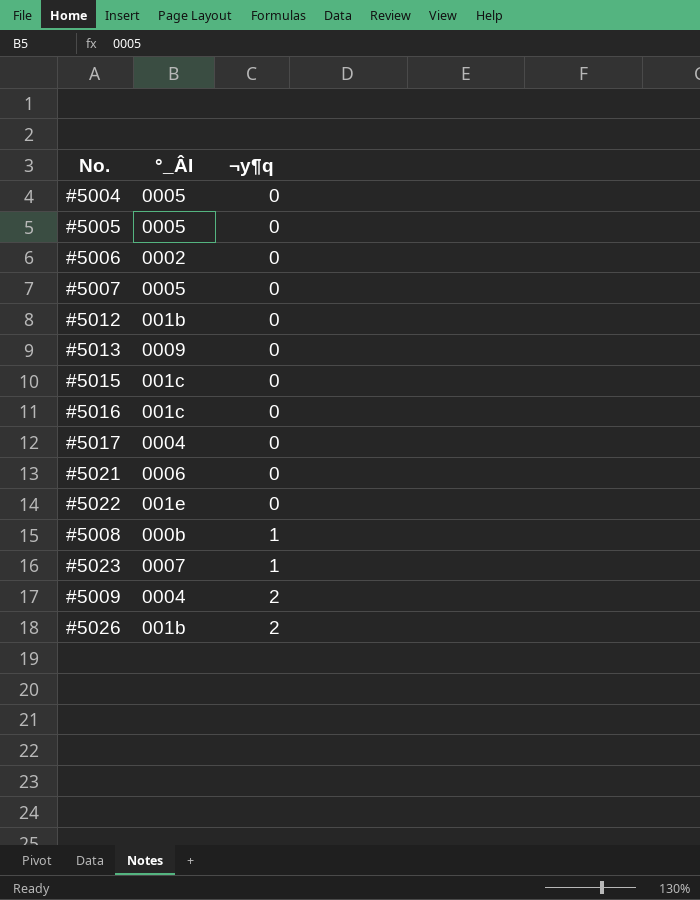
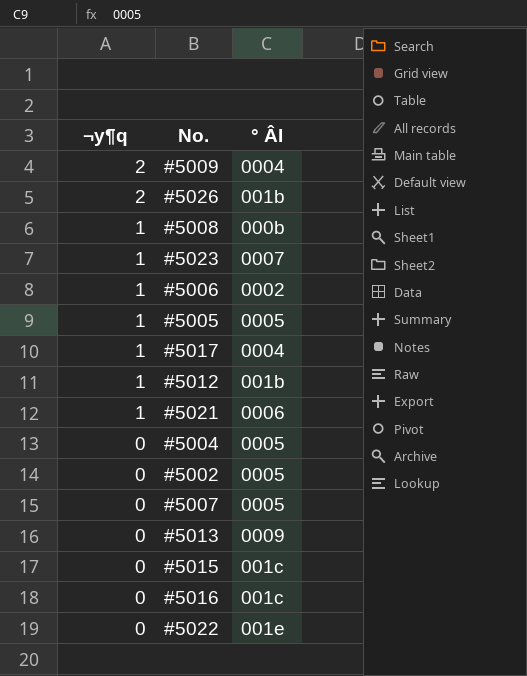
row order: ¬y¶q ascending -> ¬y¶q descending
column ¬y¶q | position: 3 -> 1
column name: °_ÂI -> ° ÂI
#5006 | ¬y¶q: 0 -> 1
#5005 | ¬y¶q: 0 -> 1
#5017 | ¬y¶q: 0 -> 1
#5012 | ¬y¶q: 0 -> 1
#5021 | ¬y¶q: 0 -> 1
row #5002: none -> 0 | 0005

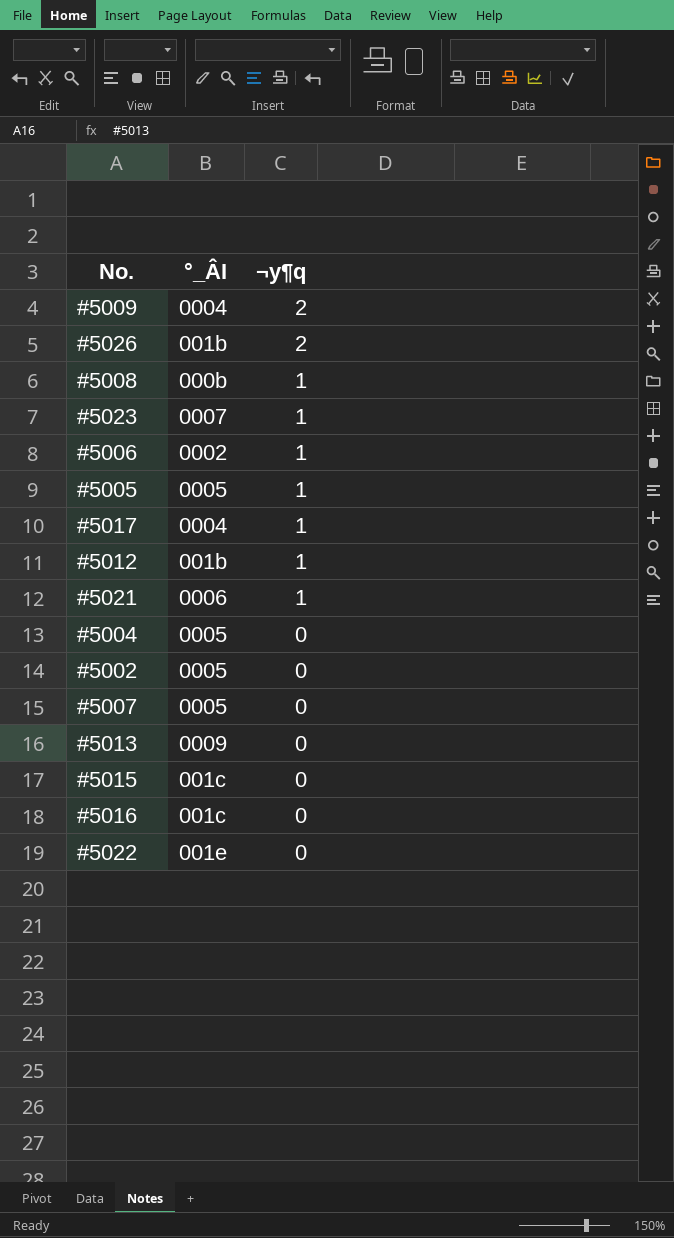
column name: ° ÂI -> °_ÂI
column ¬y¶q | position: 1 -> 3

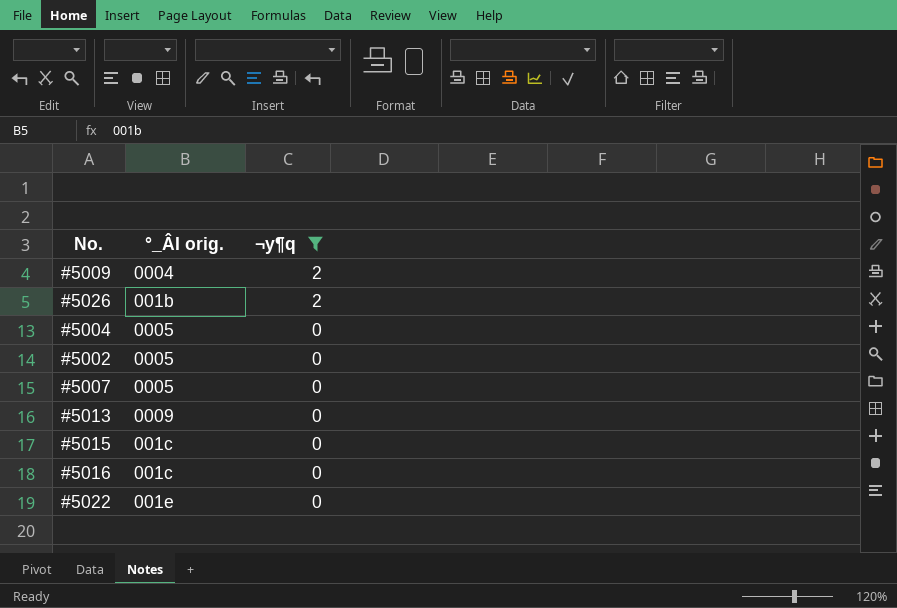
filter: none -> ¬y¶q != 1
column name: °_ÂI -> °_ÂI orig.

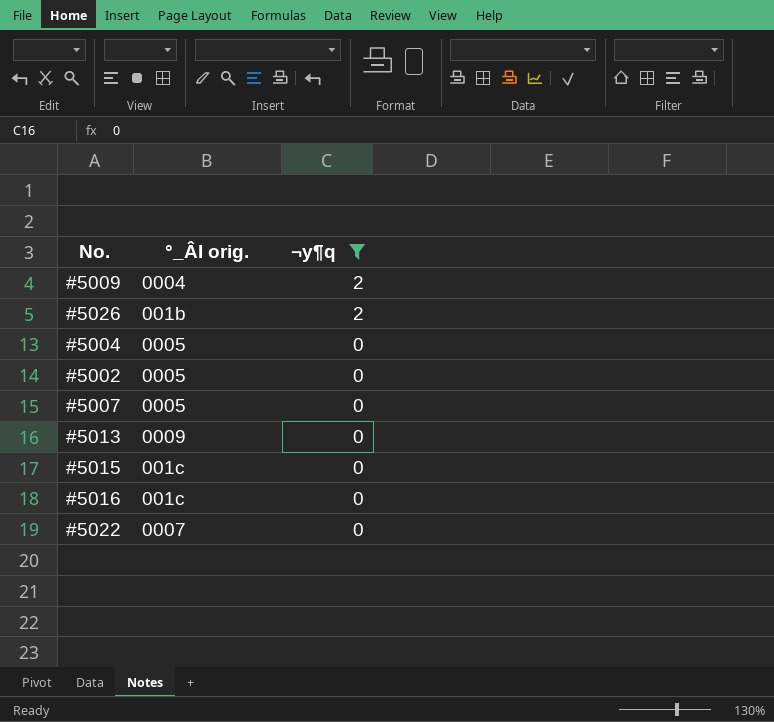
#5022 | °_ÂI orig.: 001e -> 0007

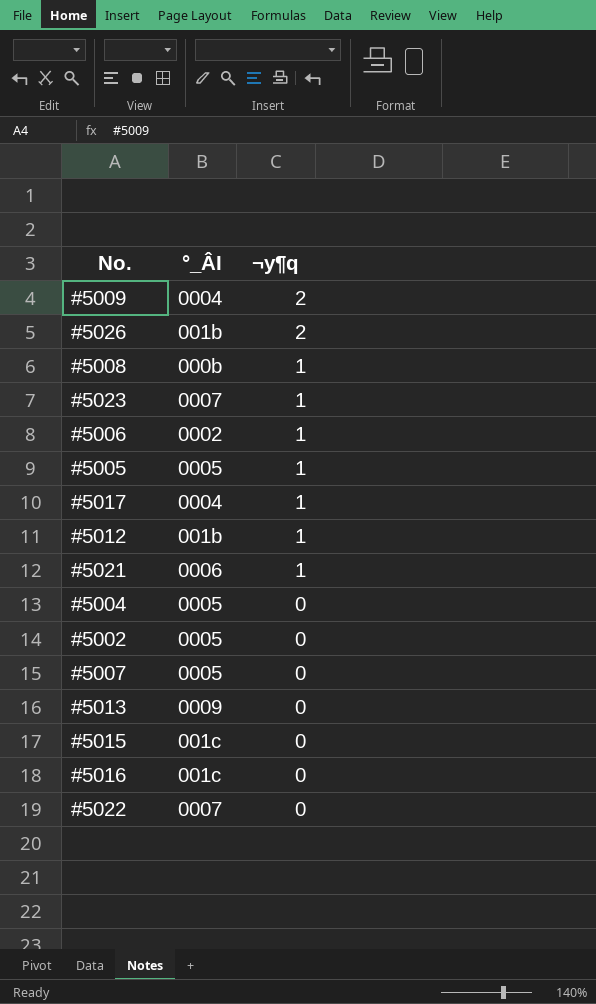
filter: ¬y¶q != 1 -> none
column name: °_ÂI orig. -> °_ÂI

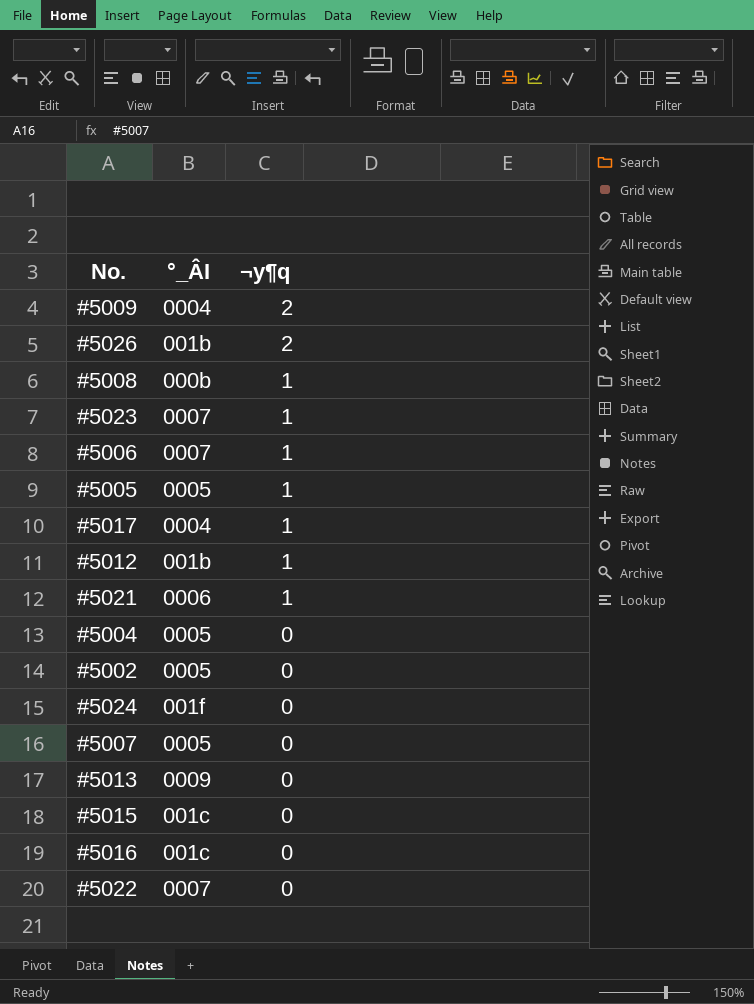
#5006 | °_ÂI: 0002 -> 0007
row #5024: none -> 001f | 0

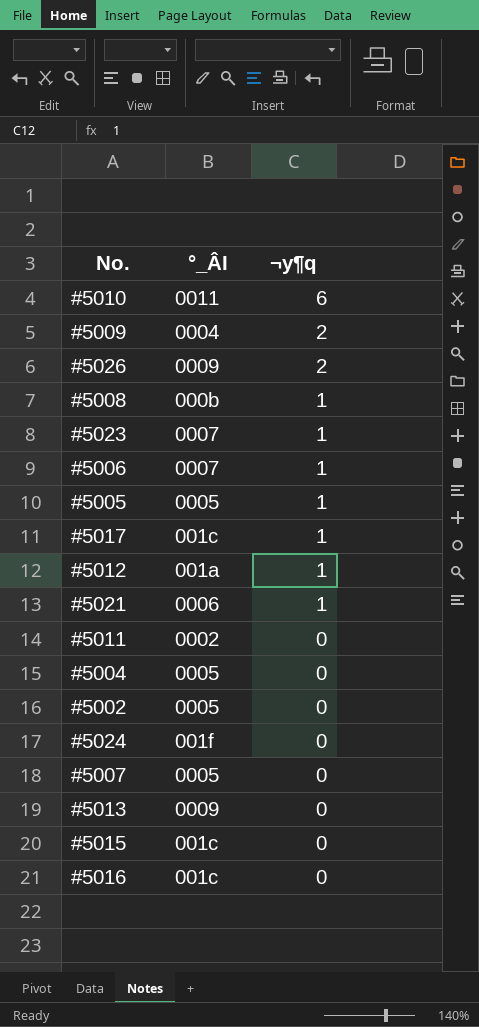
row #5022: 0007 | 0 -> none
row #5010: none -> 0011 | 6
#5026 | °_ÂI: 001b -> 0009
#5017 | °_ÂI: 0004 -> 001c
#5012 | °_ÂI: 001b -> 001a
row #5011: none -> 0002 | 0

